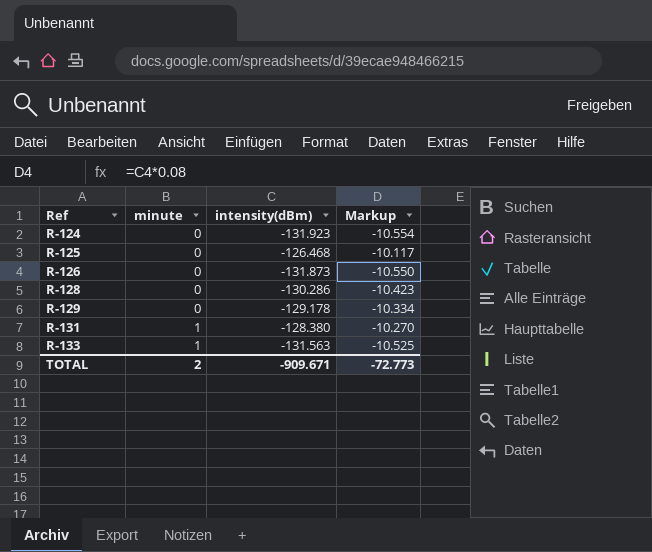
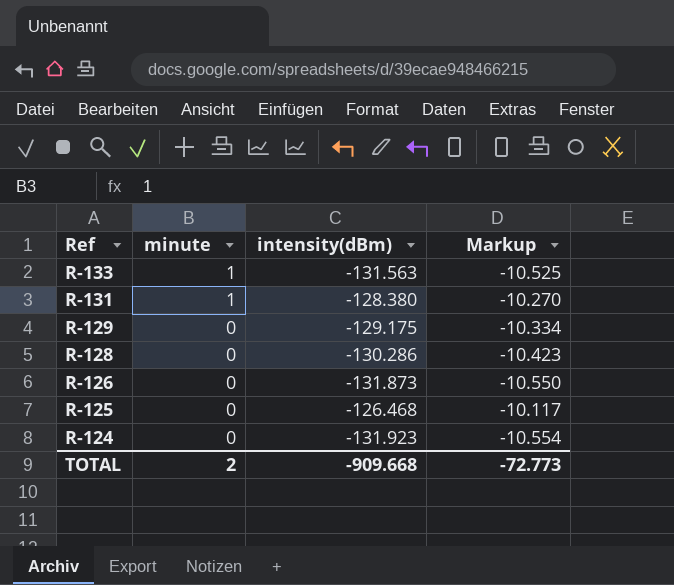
row order: Ref ascending -> Ref descending
R-129 | intensity(dBm): -129.178 -> -129.175
TOTAL | intensity(dBm): -909.671 -> -909.668

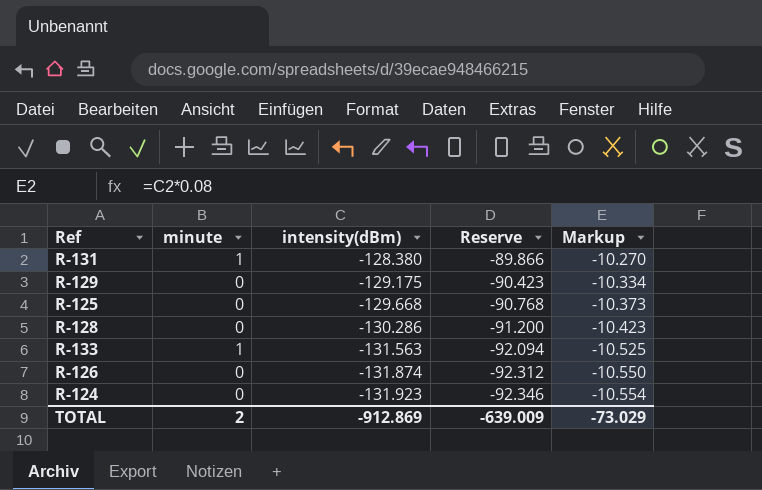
row order: Ref descending -> intensity(dBm) descending
column Reserve | formula: none -> [intensity(dBm)] * 0.7
R-125 | intensity(dBm): -126.468 -> -129.668
R-125 | Markup: -10.117 -> -10.373
R-126 | intensity(dBm): -131.873 -> -131.874
TOTAL | intensity(dBm): -909.668 -> -912.869
TOTAL | Markup: -72.773 -> -73.029

